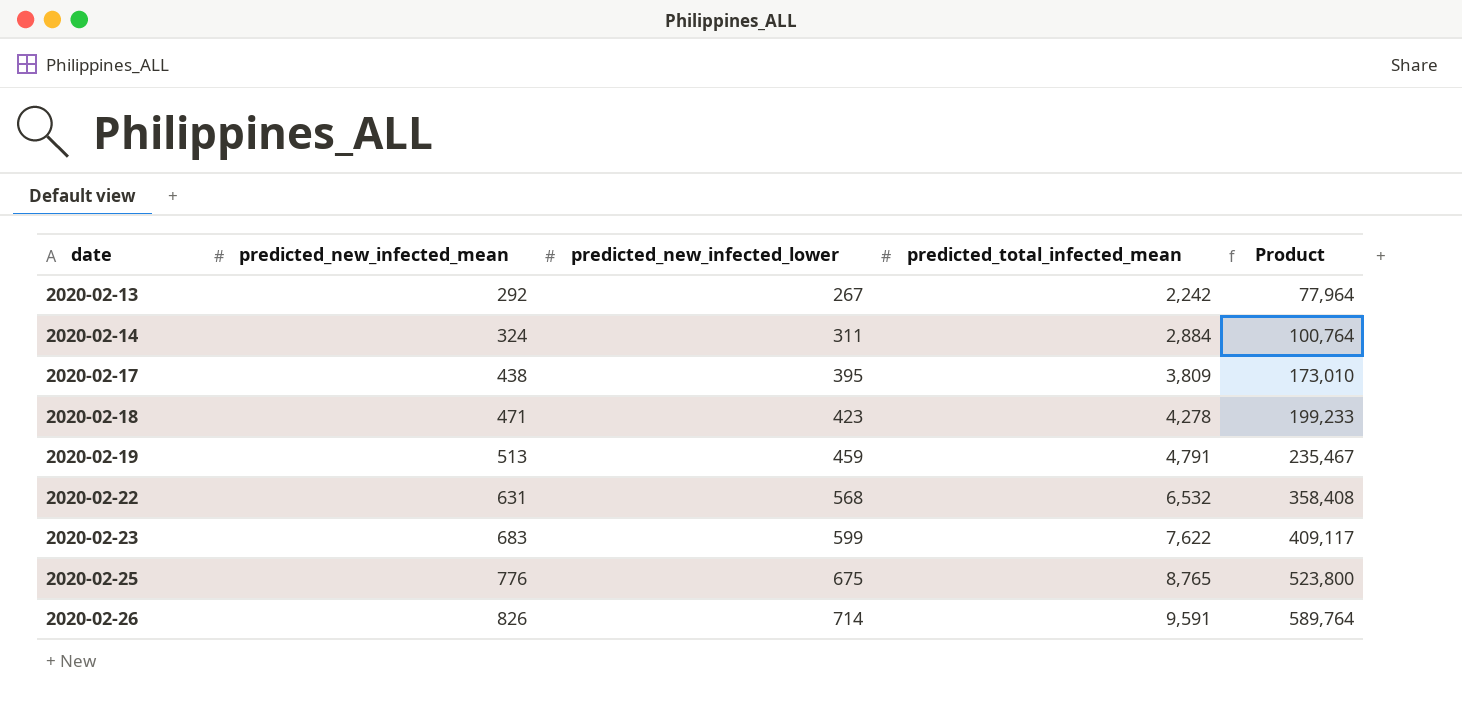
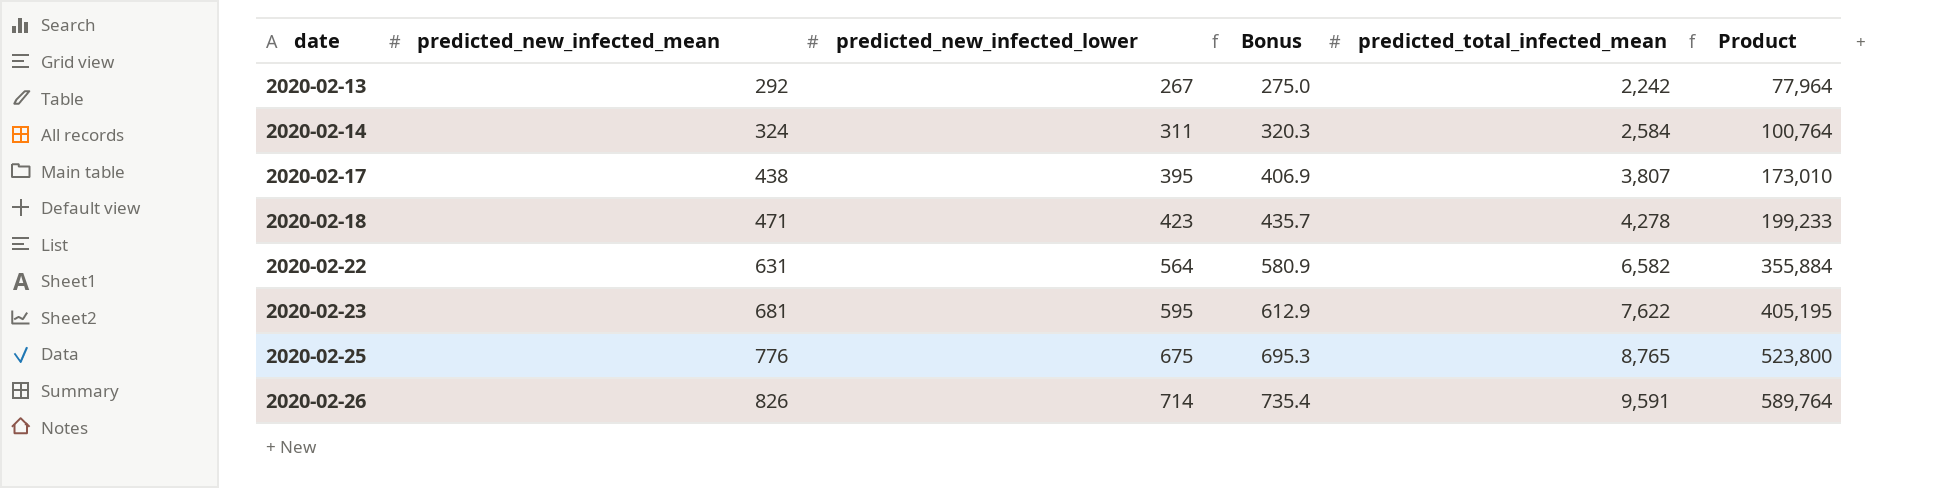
column Bonus | formula: none -> [predicted_new_infected_lower] * 1.03
row 2020-02-19: 513 | 459 | 4,791 | 235,467 -> none
2020-02-14 | predicted_total_infected_mean: 2,884 -> 2,584
2020-02-17 | predicted_total_infected_mean: 3,809 -> 3,807
2020-02-22 | predicted_new_infected_lower: 568 -> 564
2020-02-22 | predicted_total_infected_mean: 6,532 -> 6,582
2020-02-22 | Product: 358,408 -> 355,884
2020-02-23 | predicted_new_infected_mean: 683 -> 681
2020-02-23 | predicted_new_infected_lower: 599 -> 595
2020-02-23 | Product: 409,117 -> 405,195

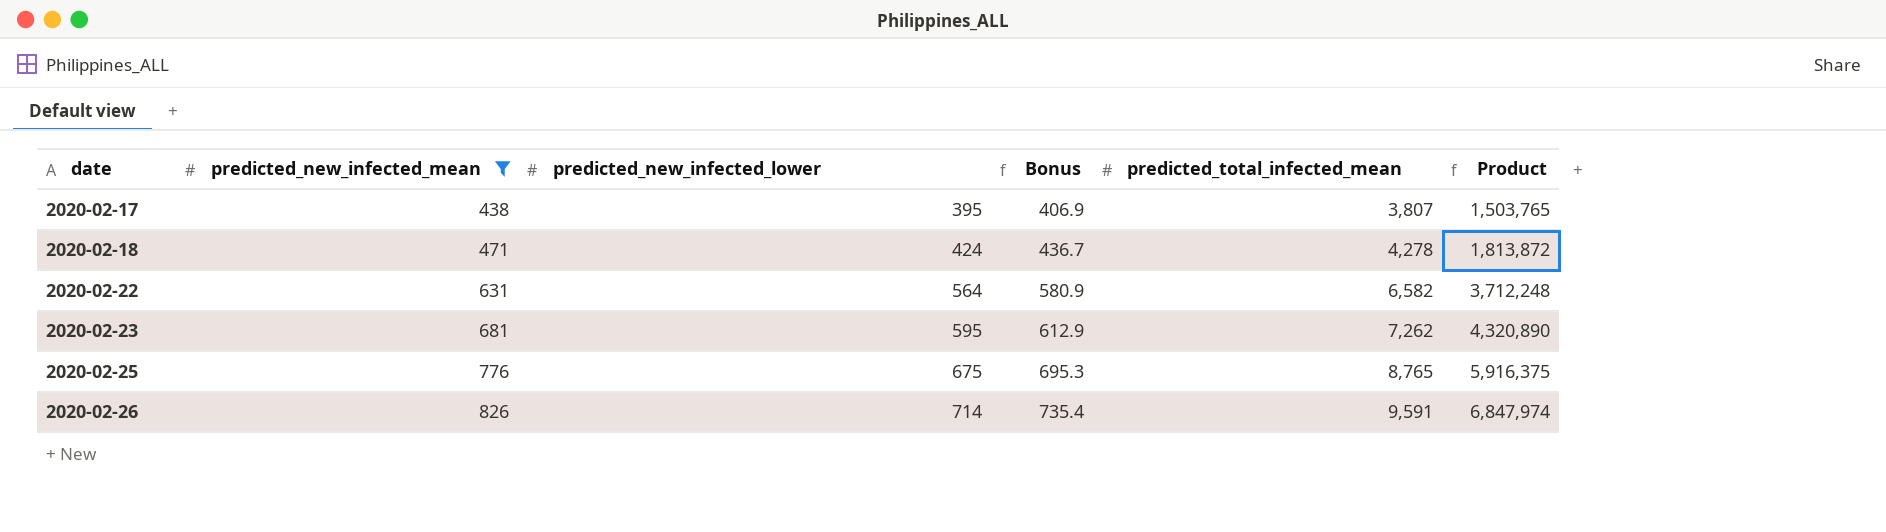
filter: none -> predicted_new_infected_mean >= 438
column Product | formula: [predicted_new_infected_mean] * [predicted_new_infected_lower] -> [predicted_new_infected_lower] * [predicted_total_infected_mean]
2020-02-18 | predicted_new_infected_lower: 423 -> 424
2020-02-18 | Bonus: 435.7 -> 436.7
2020-02-23 | predicted_total_infected_mean: 7,622 -> 7,262

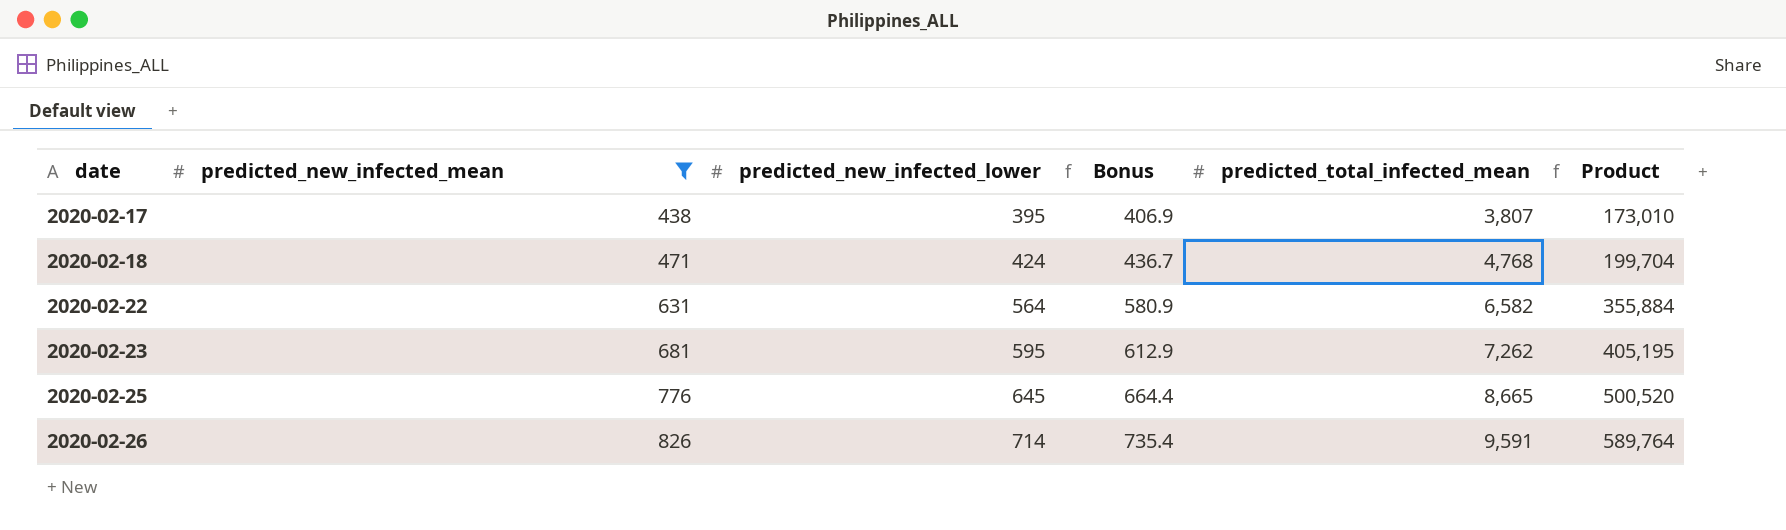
column Product | formula: [predicted_new_infected_lower] * [predicted_total_infected_mean] -> [predicted_new_infected_mean] * [predicted_new_infected_lower]
2020-02-18 | predicted_total_infected_mean: 4,278 -> 4,768
2020-02-25 | predicted_new_infected_lower: 675 -> 645
2020-02-25 | Bonus: 695.3 -> 664.4
2020-02-25 | predicted_total_infected_mean: 8,765 -> 8,665

